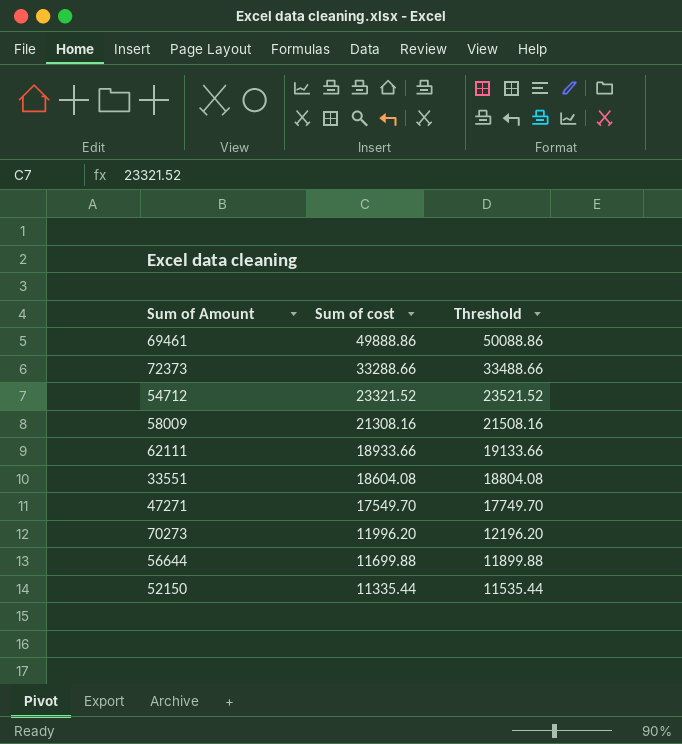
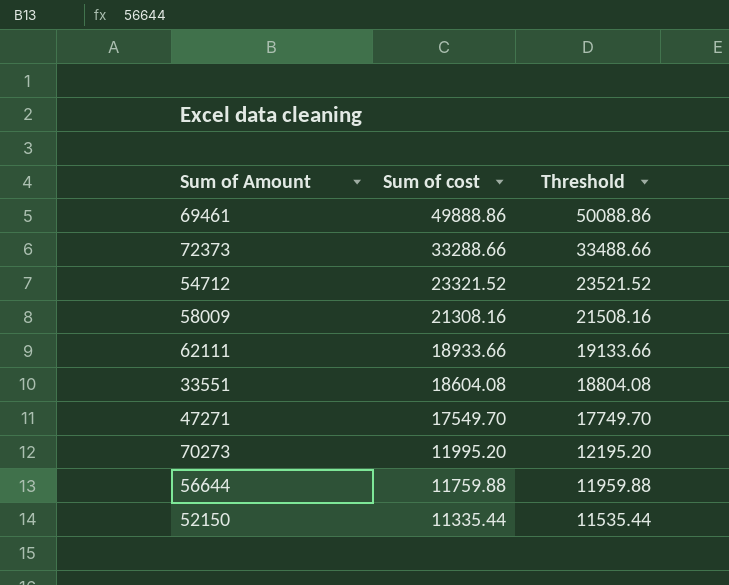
70273 | Sum of cost: 11996.20 -> 11995.20
70273 | Threshold: 12196.20 -> 12195.20
56644 | Sum of cost: 11699.88 -> 11759.88
56644 | Threshold: 11899.88 -> 11959.88

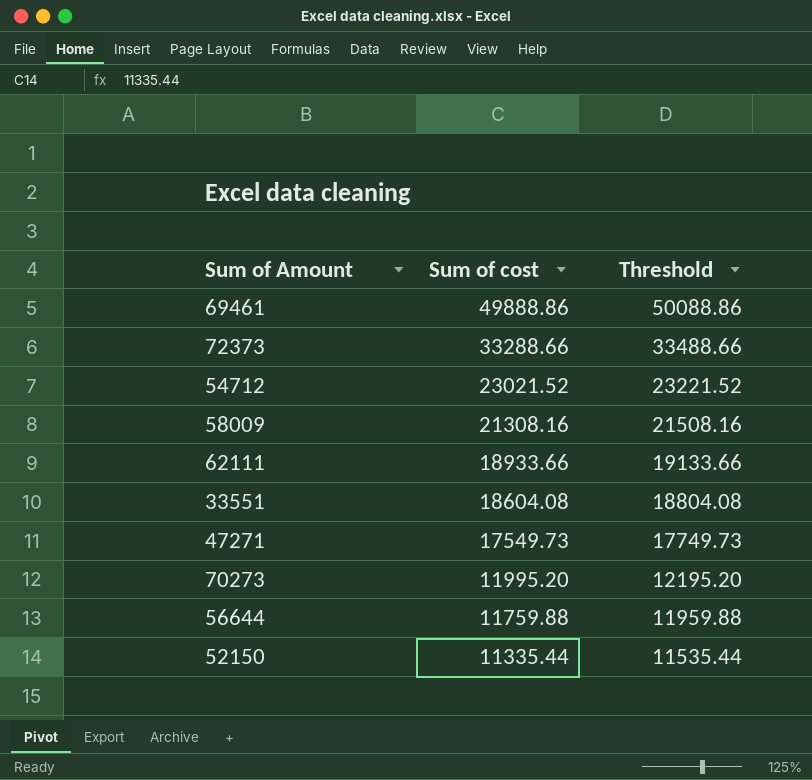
54712 | Sum of cost: 23321.52 -> 23021.52
54712 | Threshold: 23521.52 -> 23221.52
47271 | Sum of cost: 17549.70 -> 17549.73
47271 | Threshold: 17749.70 -> 17749.73

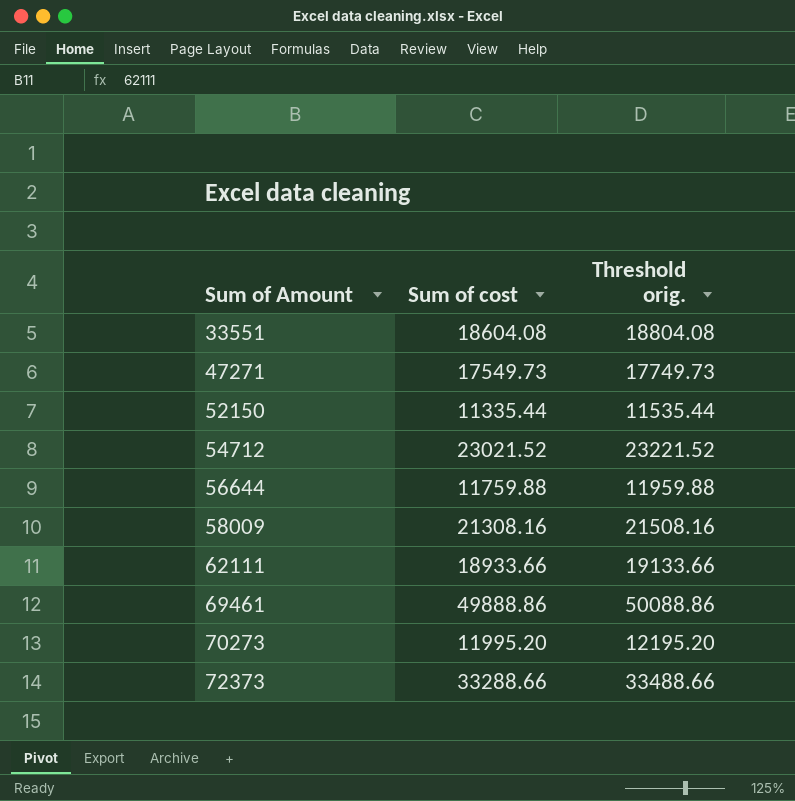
row order: Sum of cost descending -> Sum of Amount ascending
column name: Threshold -> Threshold orig.

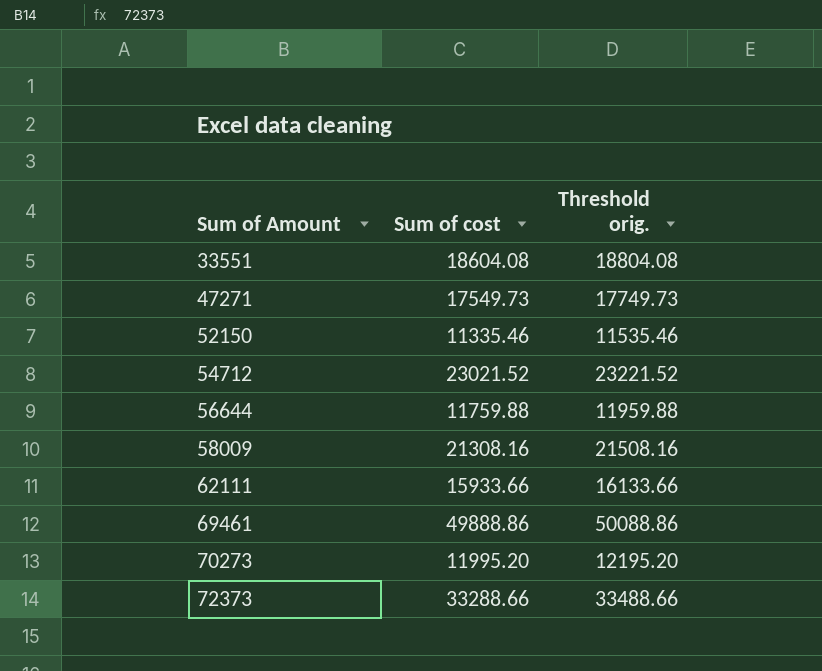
52150 | Sum of cost: 11335.44 -> 11335.46
52150 | Threshold orig.: 11535.44 -> 11535.46
62111 | Sum of cost: 18933.66 -> 15933.66
62111 | Threshold orig.: 19133.66 -> 16133.66

